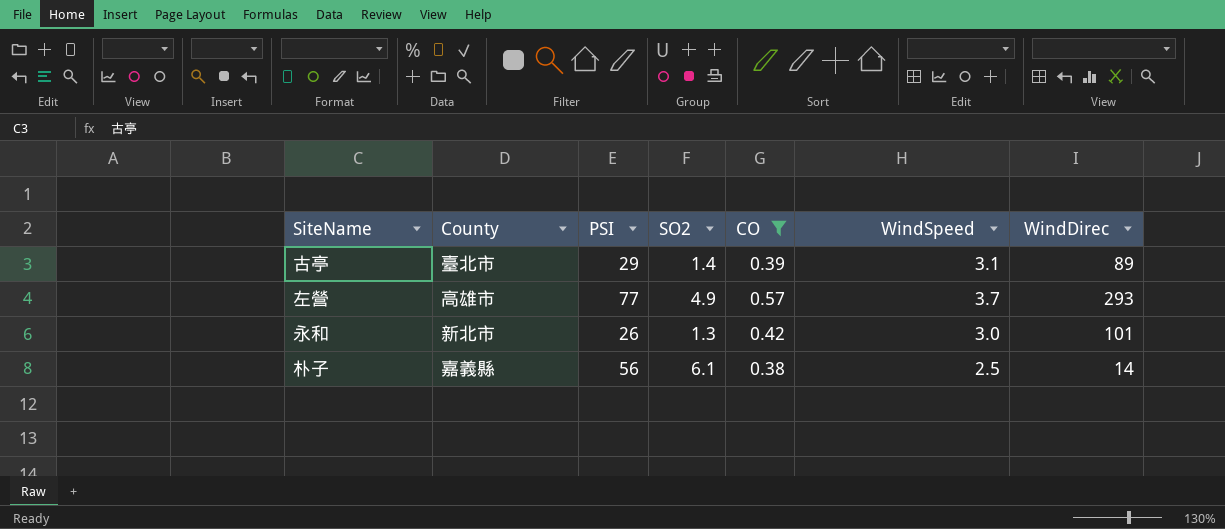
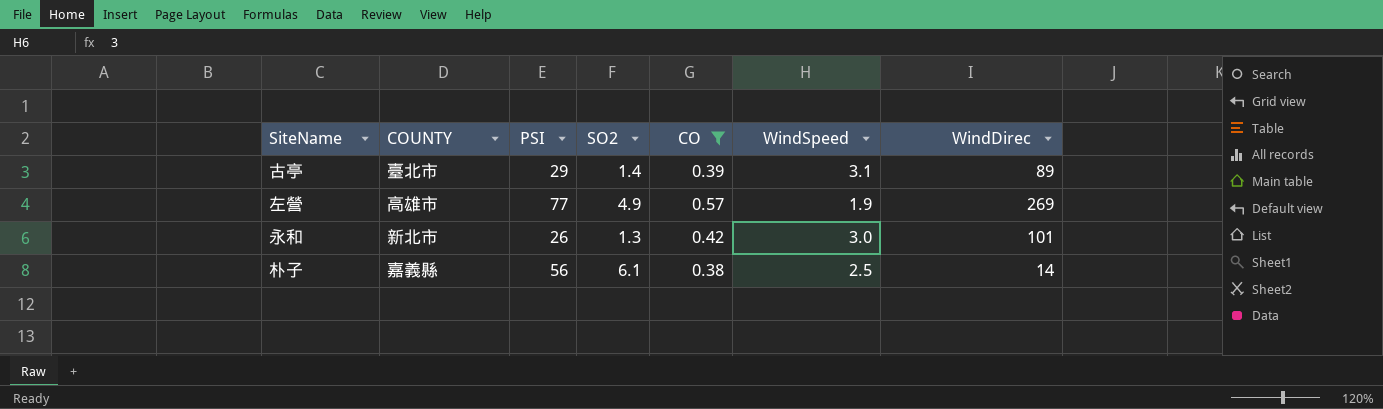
column name: County -> COUNTY
左營 | WindSpeed: 3.7 -> 1.9
左營 | WindDirec: 293 -> 269

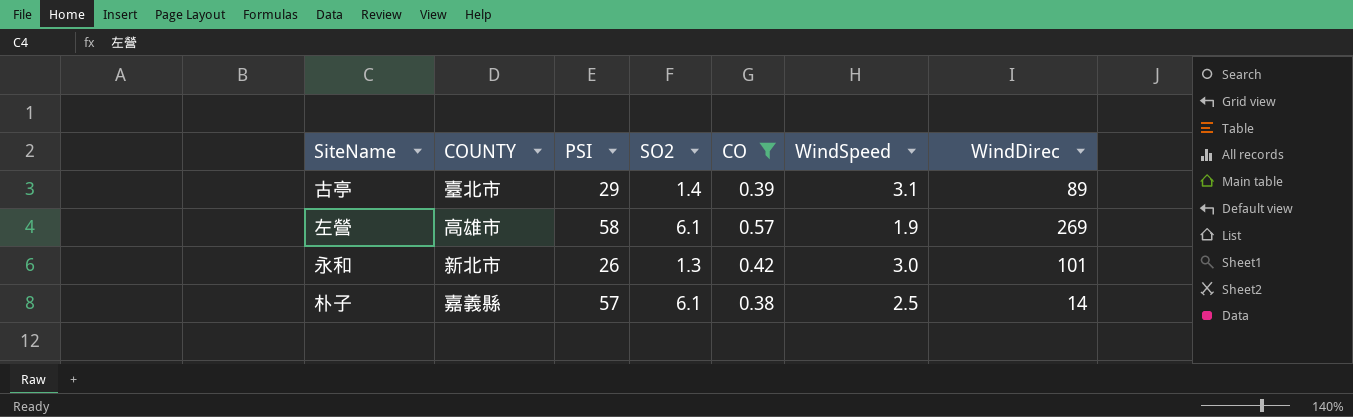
左營 | PSI: 77 -> 58
左營 | SO2: 4.9 -> 6.1
朴子 | PSI: 56 -> 57

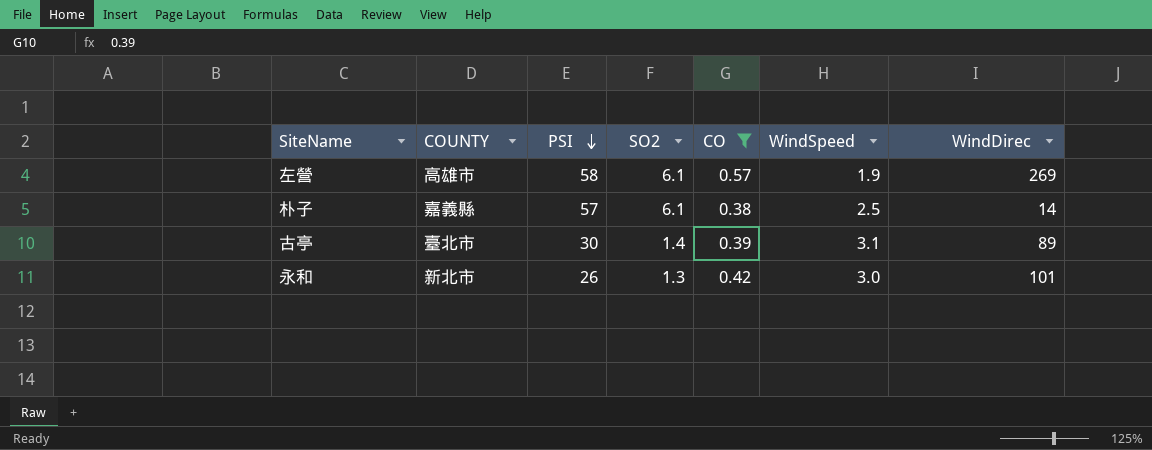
row order: none -> PSI descending
古亭 | PSI: 29 -> 30

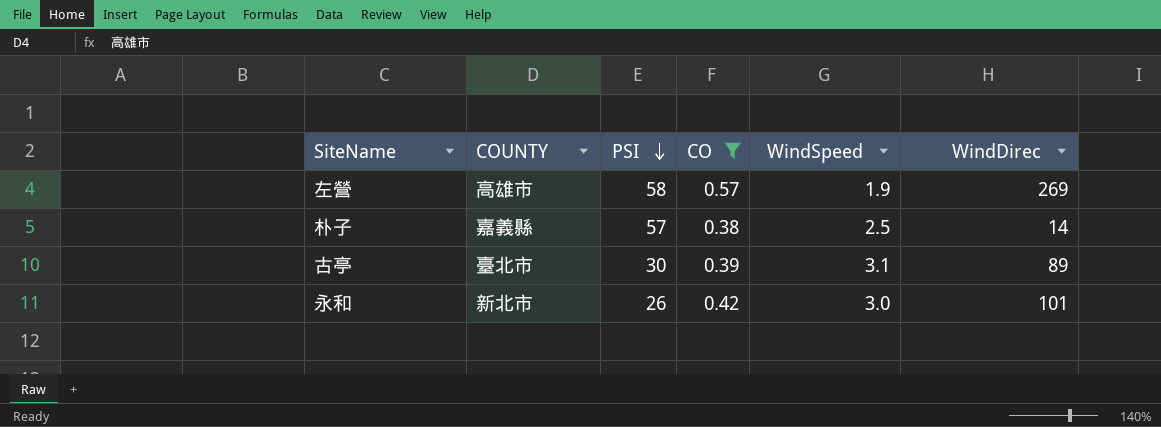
column SO2 | position: 4 -> none

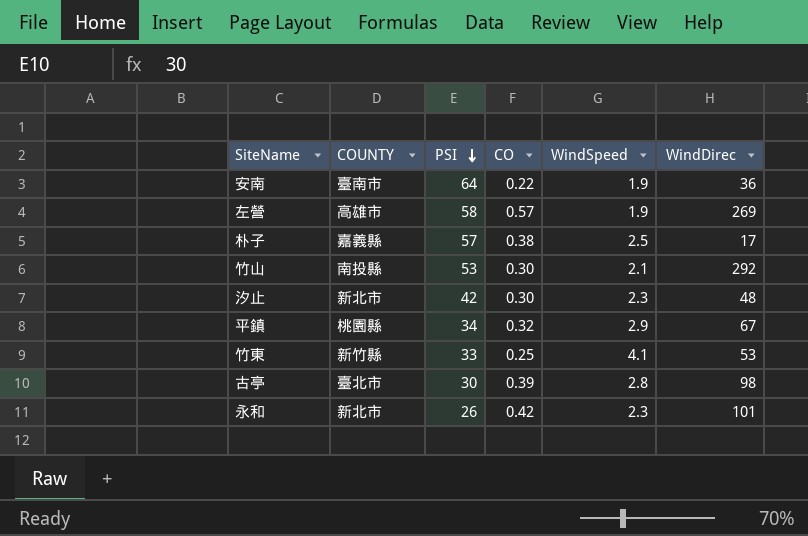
filter: CO >= 0.38 -> none
朴子 | WindDirec: 14 -> 17
古亭 | WindSpeed: 3.1 -> 2.8
古亭 | WindDirec: 89 -> 98
永和 | WindSpeed: 3.0 -> 2.3

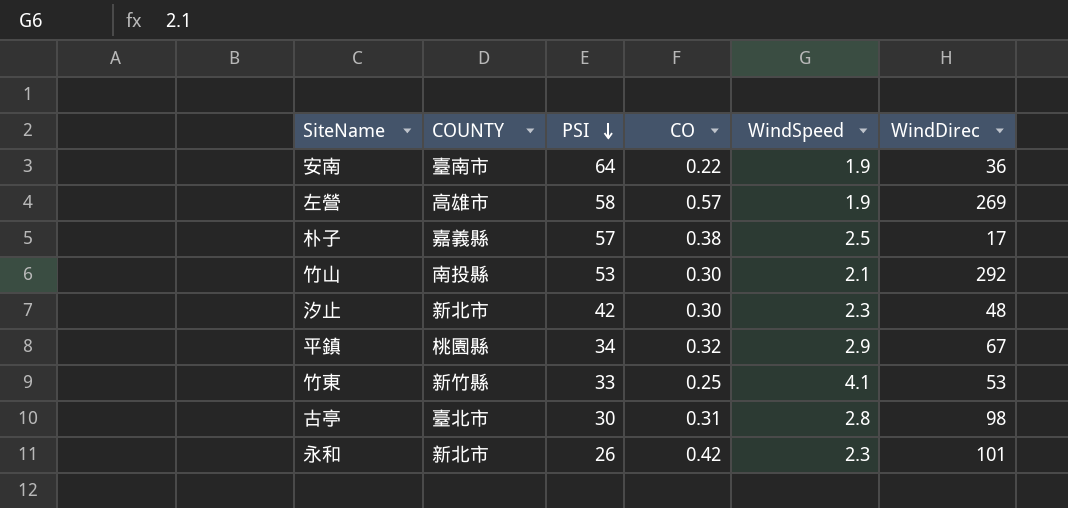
古亭 | CO: 0.39 -> 0.31

